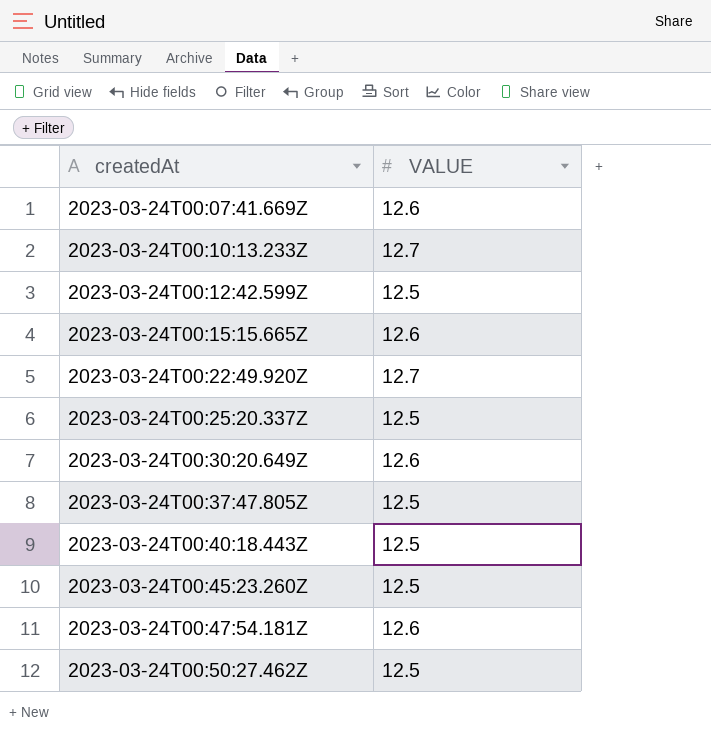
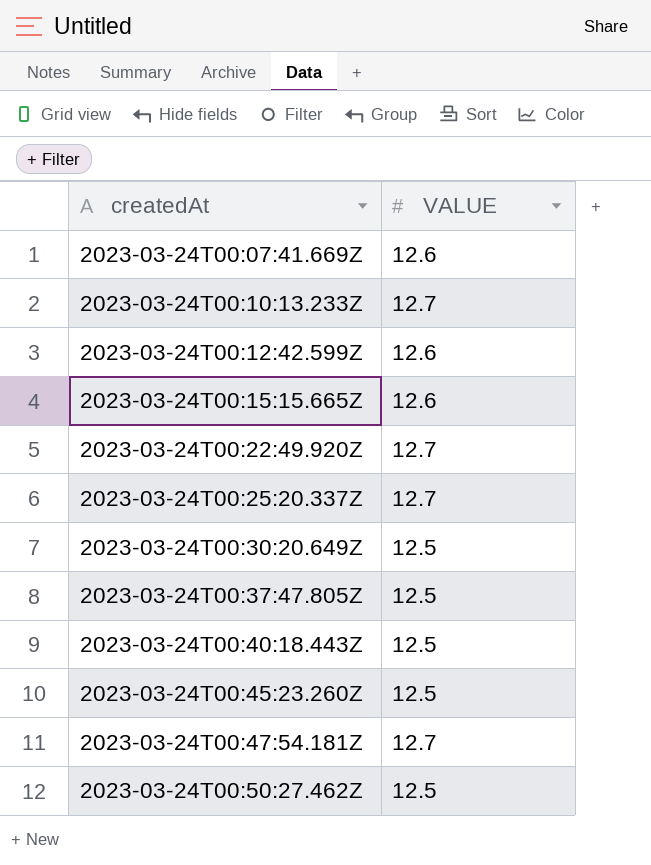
2023-03-24T00:12:42.599Z | VALUE: 12.5 -> 12.6
2023-03-24T00:25:20.337Z | VALUE: 12.5 -> 12.7
2023-03-24T00:30:20.649Z | VALUE: 12.6 -> 12.5
2023-03-24T00:47:54.181Z | VALUE: 12.6 -> 12.7

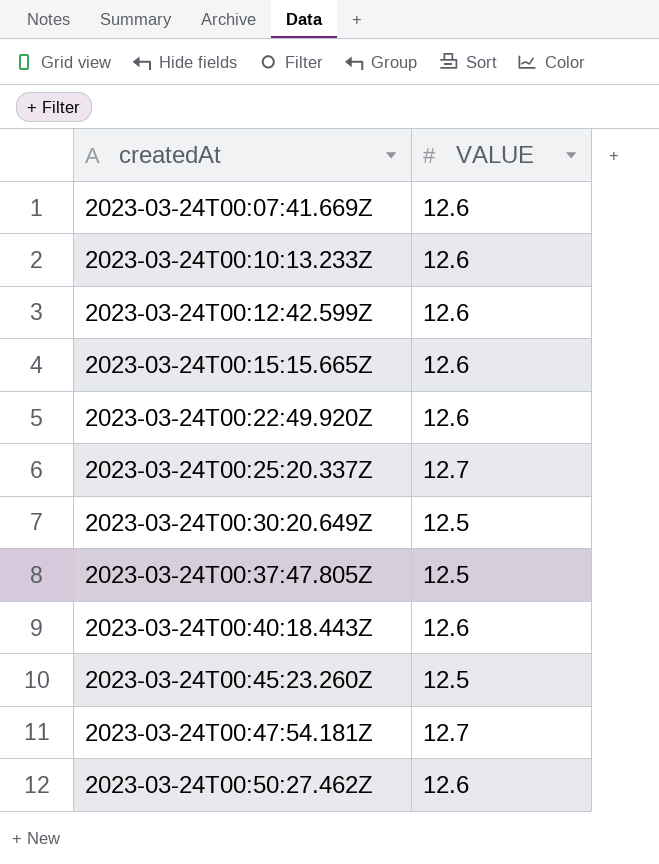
2023-03-24T00:10:13.233Z | VALUE: 12.7 -> 12.6
2023-03-24T00:22:49.920Z | VALUE: 12.7 -> 12.6
2023-03-24T00:40:18.443Z | VALUE: 12.5 -> 12.6
2023-03-24T00:50:27.462Z | VALUE: 12.5 -> 12.6

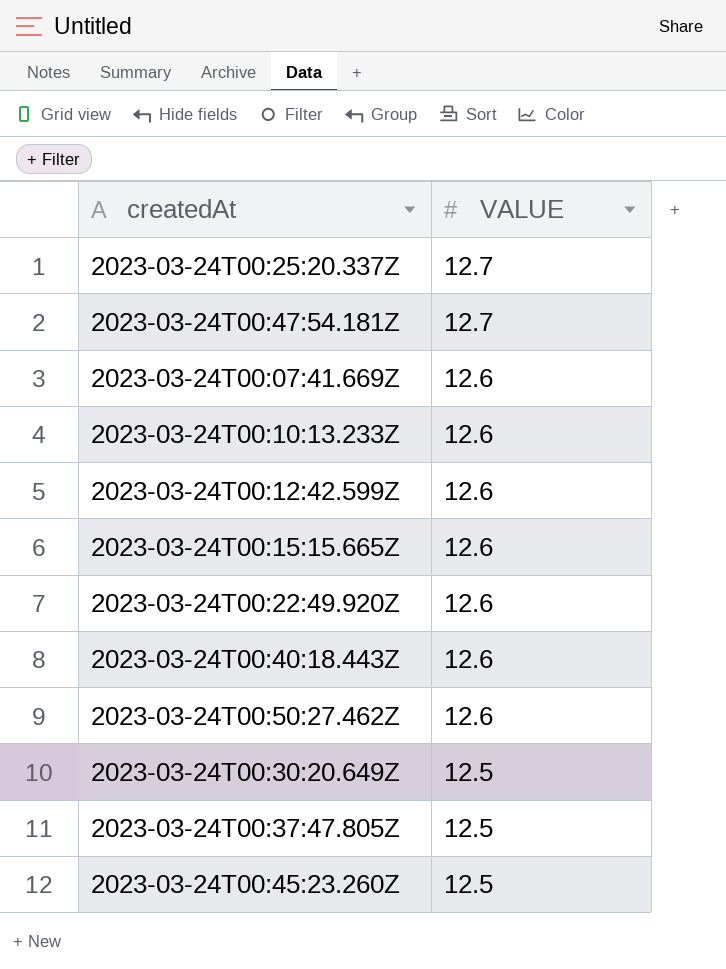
row order: createdAt ascending -> VALUE descending

